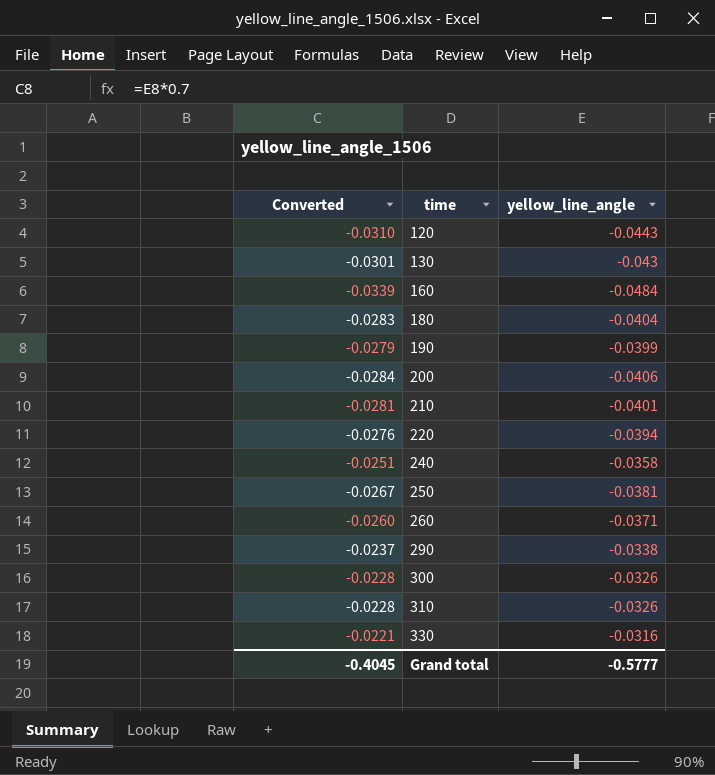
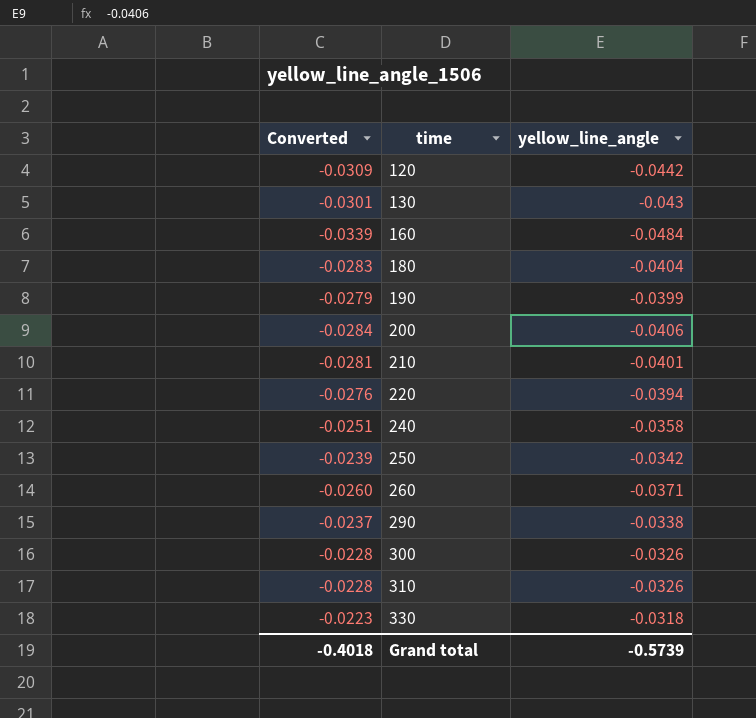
120 | Converted: -0.0310 -> -0.0309
120 | yellow_line_angle: -0.0443 -> -0.0442
250 | Converted: -0.0267 -> -0.0239
250 | yellow_line_angle: -0.0381 -> -0.0342
330 | Converted: -0.0221 -> -0.0223
330 | yellow_line_angle: -0.0316 -> -0.0318
Grand total | Converted: -0.4045 -> -0.4018
Grand total | yellow_line_angle: -0.5777 -> -0.5739

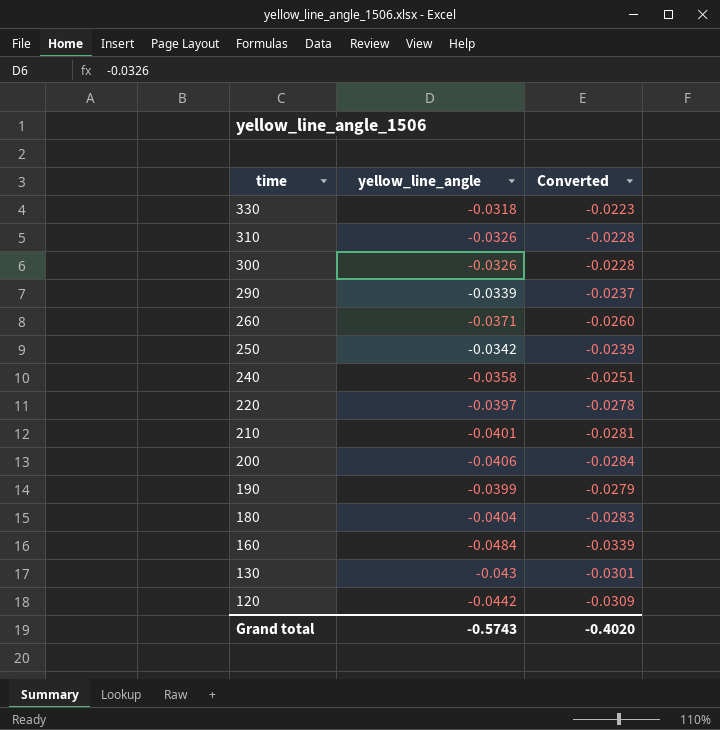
row order: time ascending -> time descending
column Converted | position: 1 -> 3
290 | yellow_line_angle: -0.0338 -> -0.0339
220 | yellow_line_angle: -0.0394 -> -0.0397
220 | Converted: -0.0276 -> -0.0278
Grand total | yellow_line_angle: -0.5739 -> -0.5743
Grand total | Converted: -0.4018 -> -0.4020

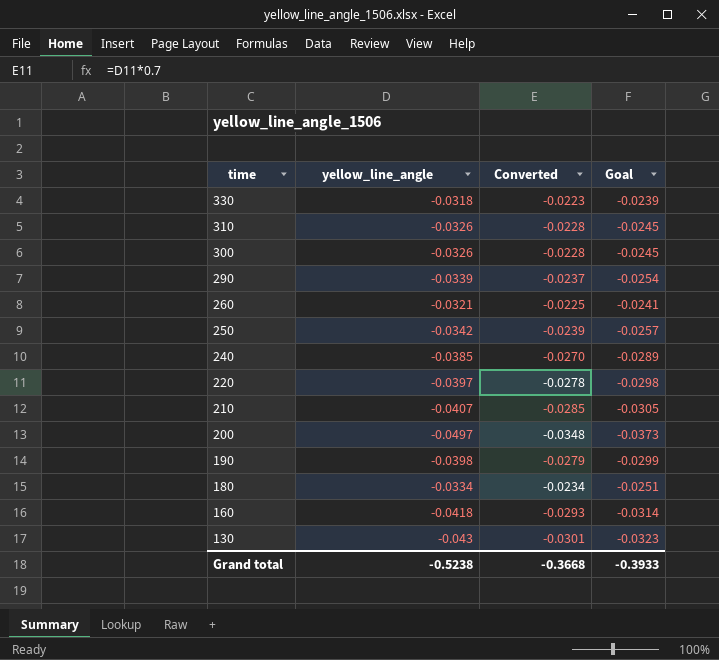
column Goal | formula: none -> [yellow_line_angle] * 0.75
row 120: -0.0442 | -0.0309 -> none
260 | yellow_line_angle: -0.0371 -> -0.0321
260 | Converted: -0.0260 -> -0.0225
240 | yellow_line_angle: -0.0358 -> -0.0385
240 | Converted: -0.0251 -> -0.0270
210 | yellow_line_angle: -0.0401 -> -0.0407
210 | Converted: -0.0281 -> -0.0285
200 | yellow_line_angle: -0.0406 -> -0.0497
200 | Converted: -0.0284 -> -0.0348
190 | yellow_line_angle: -0.0399 -> -0.0398
180 | yellow_line_angle: -0.0404 -> -0.0334
180 | Converted: -0.0283 -> -0.0234
160 | yellow_line_angle: -0.0484 -> -0.0418
160 | Converted: -0.0339 -> -0.0293
Grand total | yellow_line_angle: -0.5743 -> -0.5238
Grand total | Converted: -0.4020 -> -0.3668

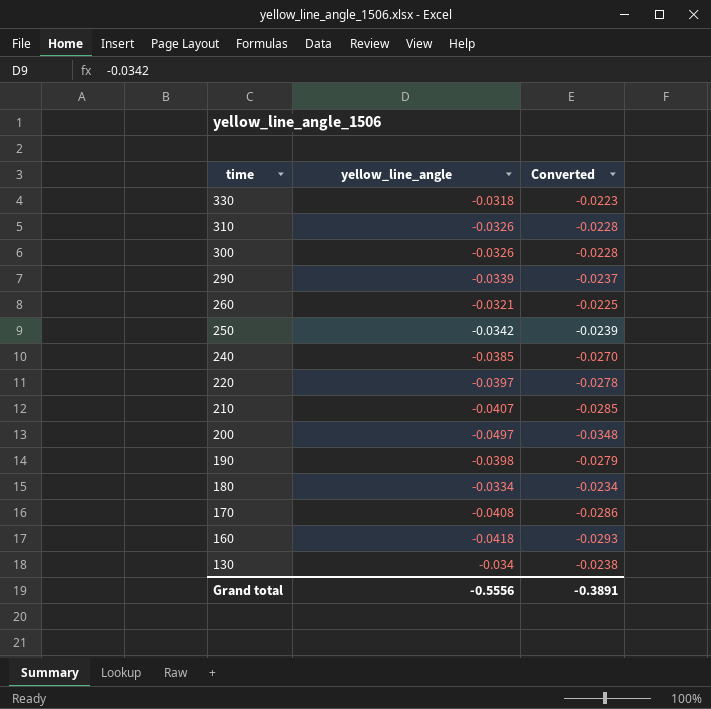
column Goal | formula: [yellow_line_angle] * 0.75 -> none
row 170: none -> -0.0408 | -0.0286
130 | yellow_line_angle: -0.043 -> -0.034
130 | Converted: -0.0301 -> -0.0238
Grand total | yellow_line_angle: -0.5238 -> -0.5556
Grand total | Converted: -0.3668 -> -0.3891

